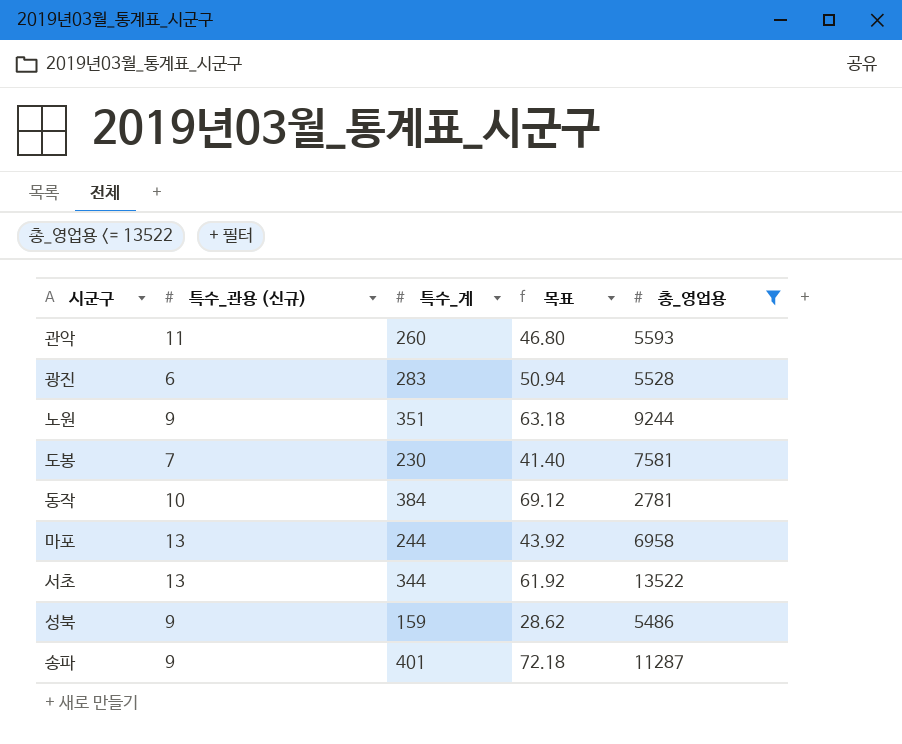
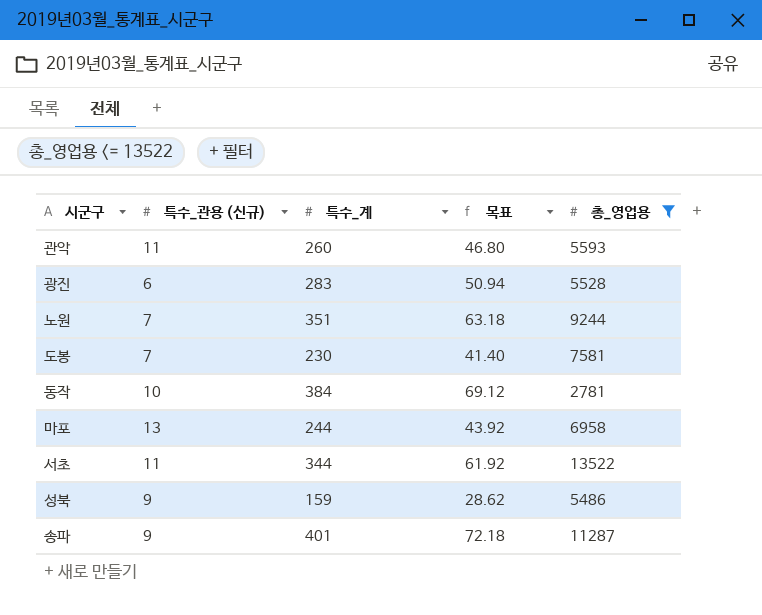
노원 | 특수_관용 (신규): 9 -> 7
서초 | 특수_관용 (신규): 13 -> 11

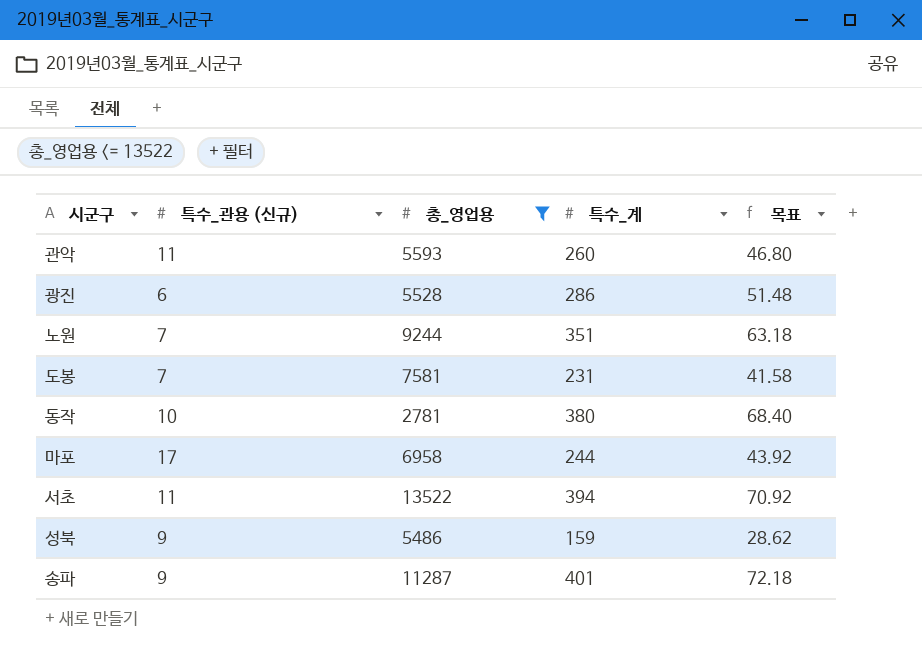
column 총_영업용 | position: 5 -> 3
광진 | 특수_계: 283 -> 286
광진 | 목표: 50.94 -> 51.48
도봉 | 특수_계: 230 -> 231
도봉 | 목표: 41.40 -> 41.58
동작 | 특수_계: 384 -> 380
동작 | 목표: 69.12 -> 68.40
마포 | 특수_관용 (신규): 13 -> 17
서초 | 특수_계: 344 -> 394
서초 | 목표: 61.92 -> 70.92

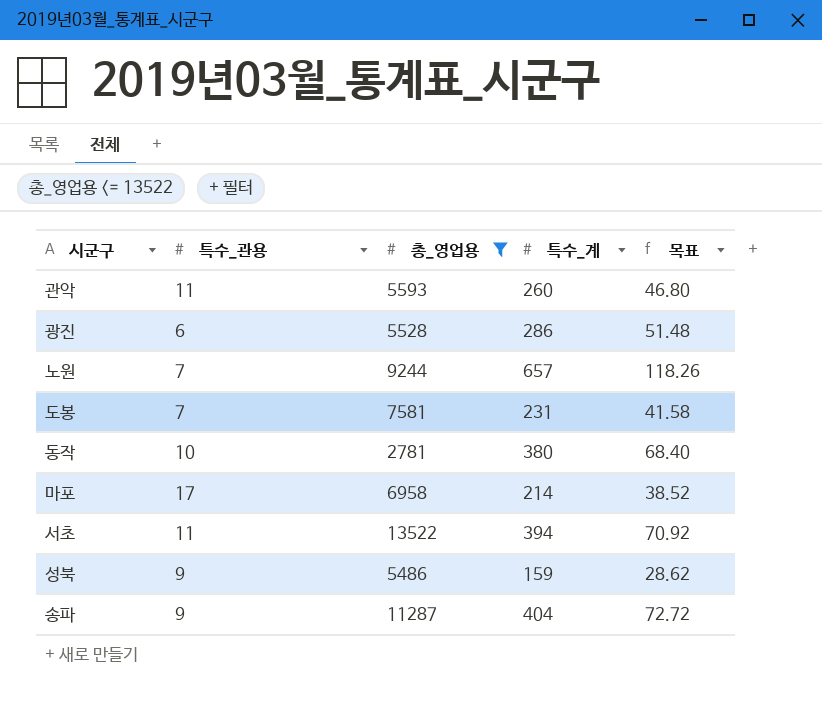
column name: 특수_관용 (신규) -> 특수_관용
노원 | 특수_계: 351 -> 657
노원 | 목표: 63.18 -> 118.26
마포 | 특수_계: 244 -> 214
마포 | 목표: 43.92 -> 38.52
송파 | 특수_계: 401 -> 404
송파 | 목표: 72.18 -> 72.72

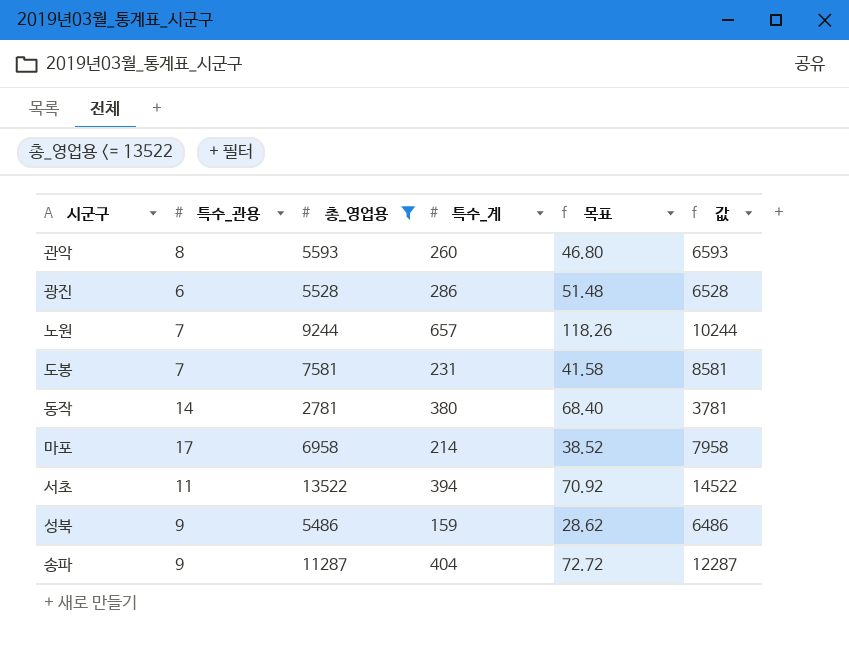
column 값 | formula: none -> [총_영업용] + 1000
관악 | 특수_관용: 11 -> 8
동작 | 특수_관용: 10 -> 14

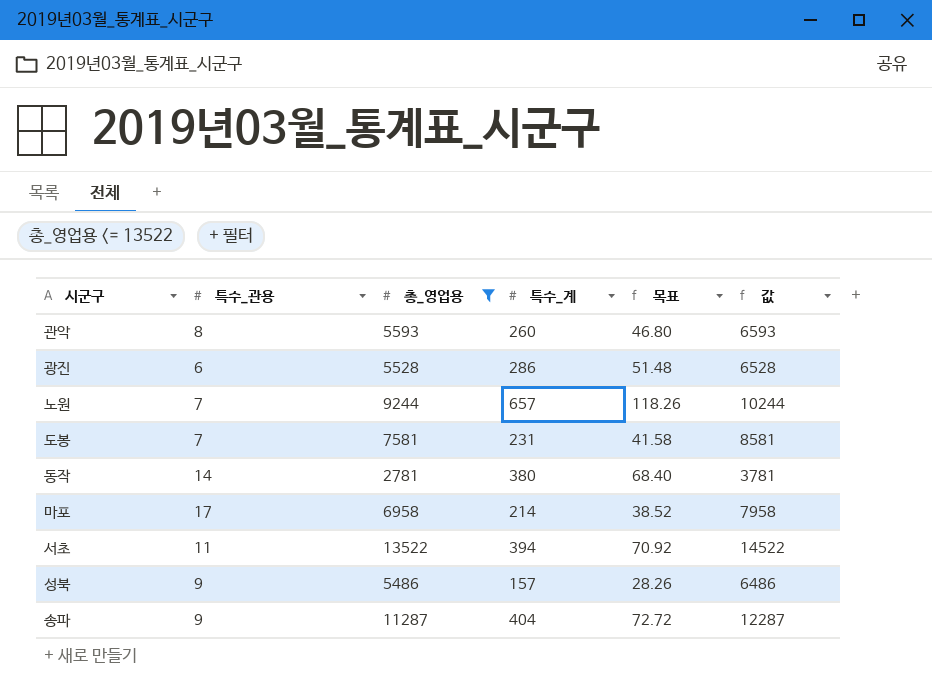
성북 | 특수_계: 159 -> 157
성북 | 목표: 28.62 -> 28.26

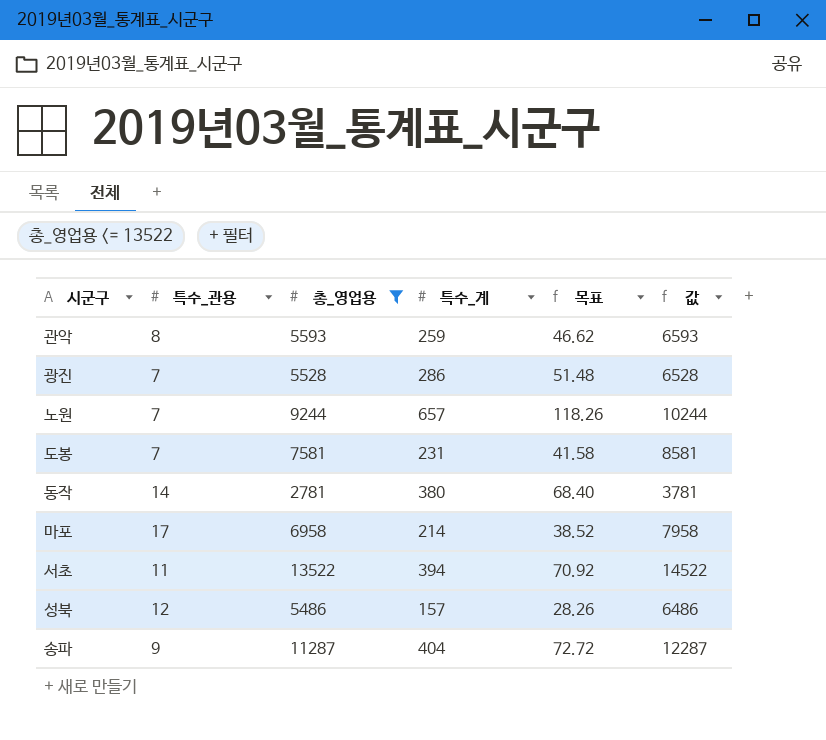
관악 | 특수_계: 260 -> 259
관악 | 목표: 46.80 -> 46.62
광진 | 특수_관용: 6 -> 7
성북 | 특수_관용: 9 -> 12

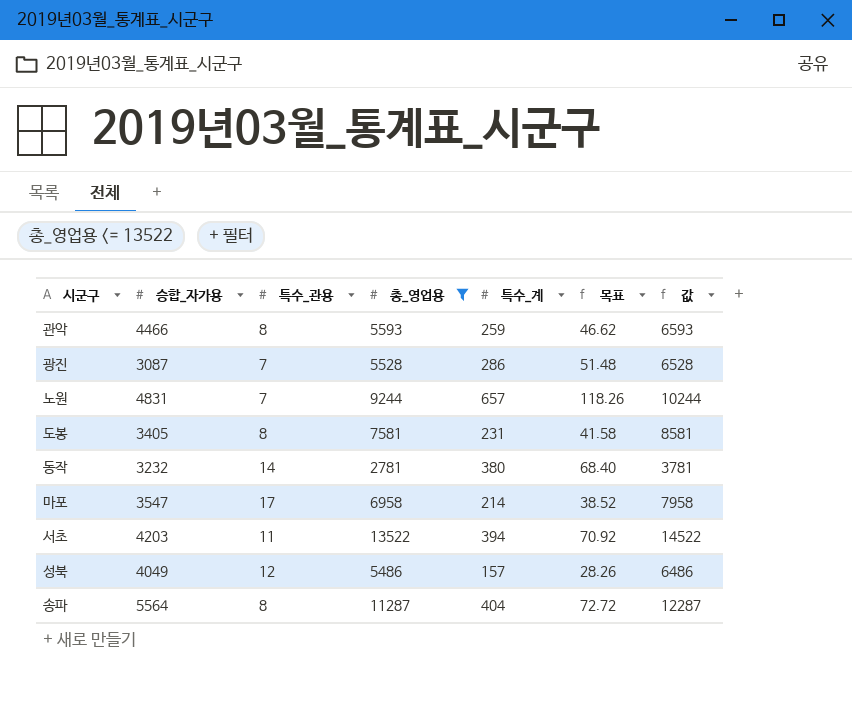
column 승합_자가용 | position: none -> 2
도봉 | 특수_관용: 7 -> 8
송파 | 특수_관용: 9 -> 8

